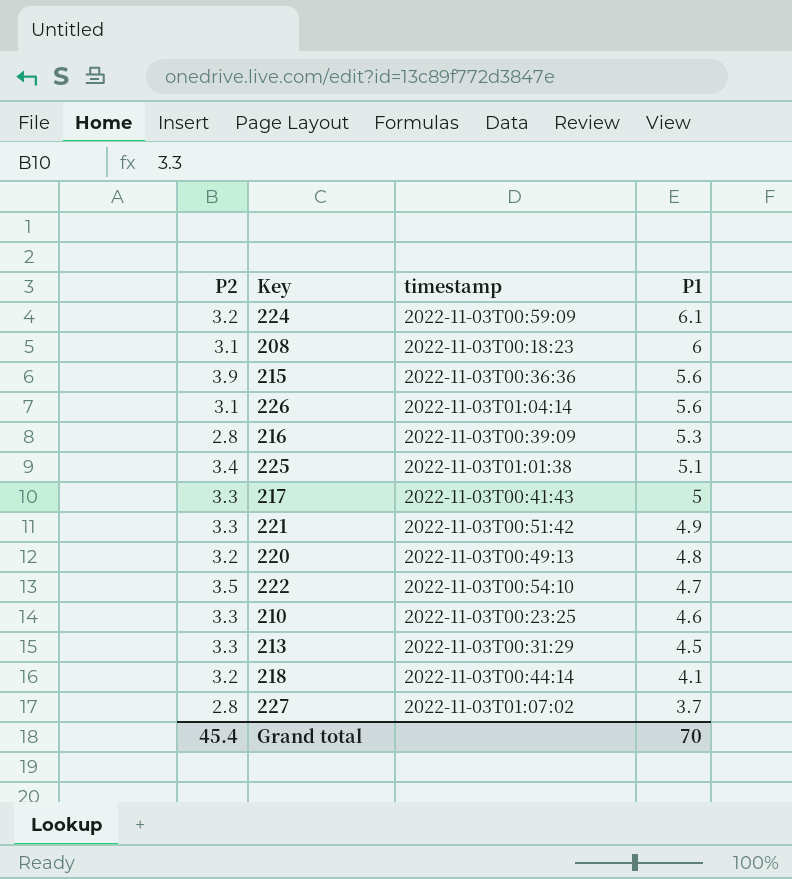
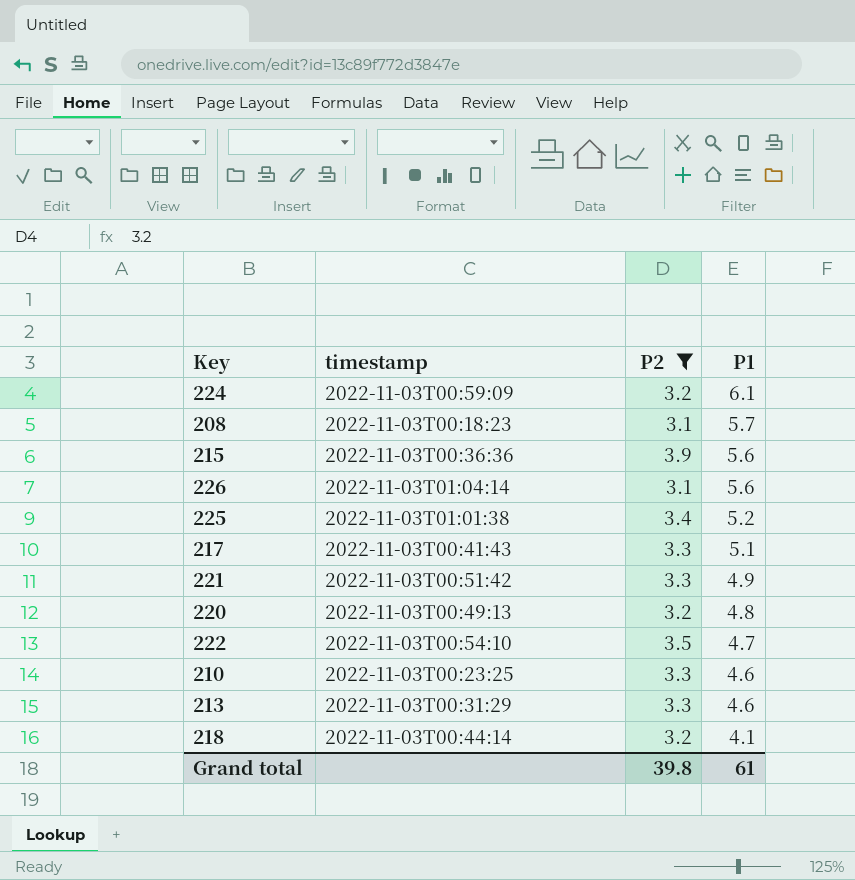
filter: none -> P2 != 2.8
column P2 | position: 1 -> 3
208 | P1: 6 -> 5.7
225 | P1: 5.1 -> 5.2
217 | P1: 5 -> 5.1
213 | P1: 4.5 -> 4.6
Grand total | P2: 45.4 -> 39.8
Grand total | P1: 70 -> 61

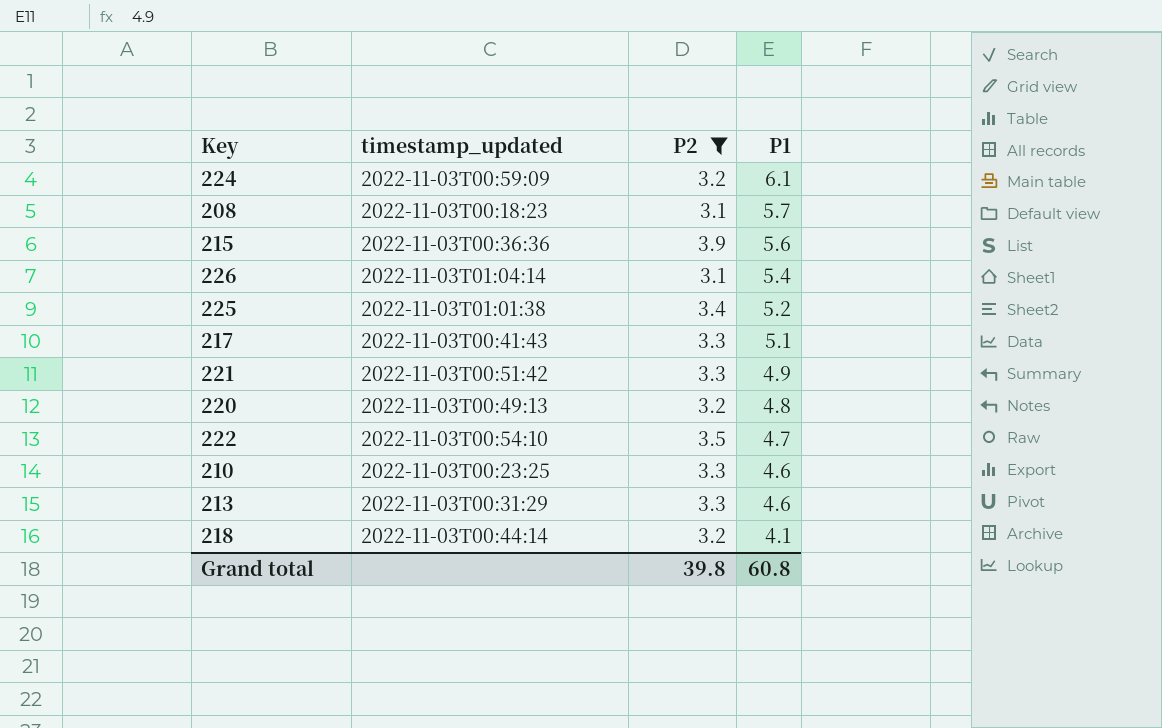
column name: timestamp -> timestamp_updated
226 | P1: 5.6 -> 5.4
Grand total | P1: 61 -> 60.8

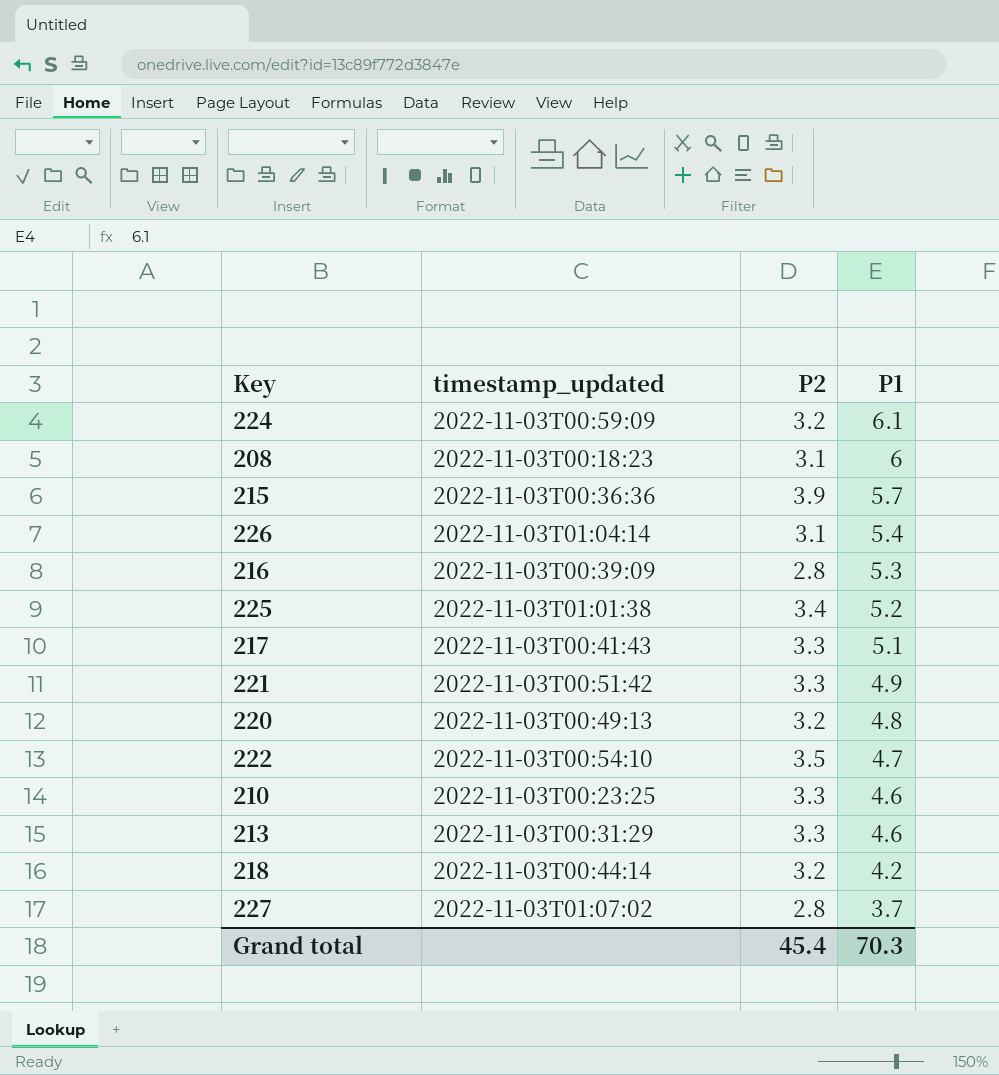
filter: P2 != 2.8 -> none
208 | P1: 5.7 -> 6
215 | P1: 5.6 -> 5.7
218 | P1: 4.1 -> 4.2
Grand total | P2: 39.8 -> 45.4
Grand total | P1: 60.8 -> 70.3

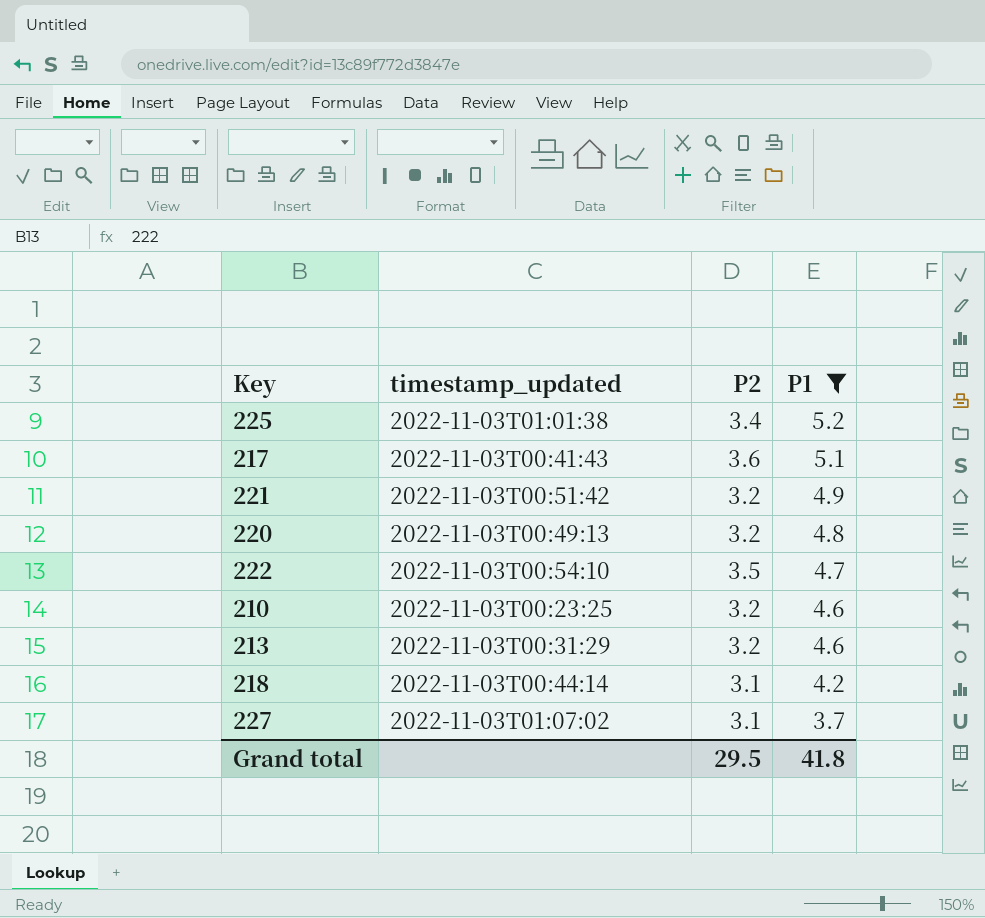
filter: none -> P1 <= 5.2
217 | P2: 3.3 -> 3.6
221 | P2: 3.3 -> 3.2
210 | P2: 3.3 -> 3.2
213 | P2: 3.3 -> 3.2
218 | P2: 3.2 -> 3.1
227 | P2: 2.8 -> 3.1
Grand total | P2: 45.4 -> 29.5
Grand total | P1: 70.3 -> 41.8

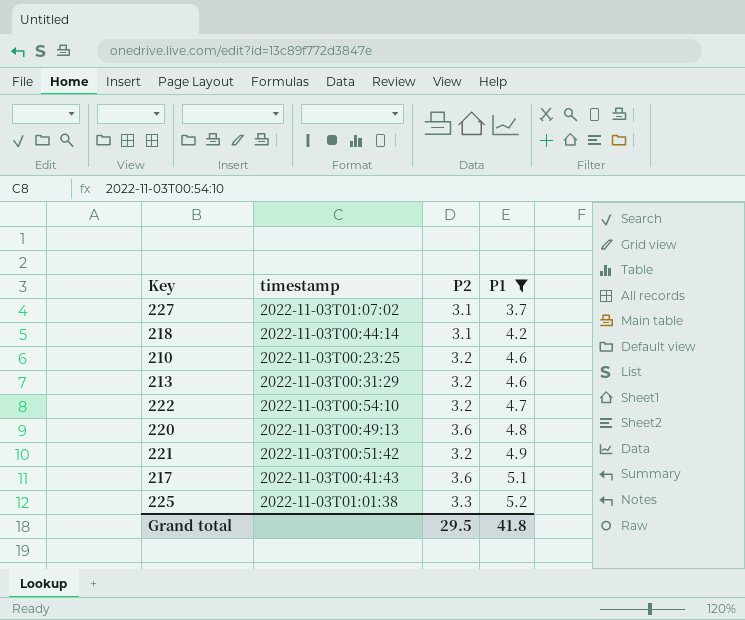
row order: P1 descending -> P1 ascending
column name: timestamp_updated -> timestamp
222 | P2: 3.5 -> 3.2
220 | P2: 3.2 -> 3.6
225 | P2: 3.4 -> 3.3

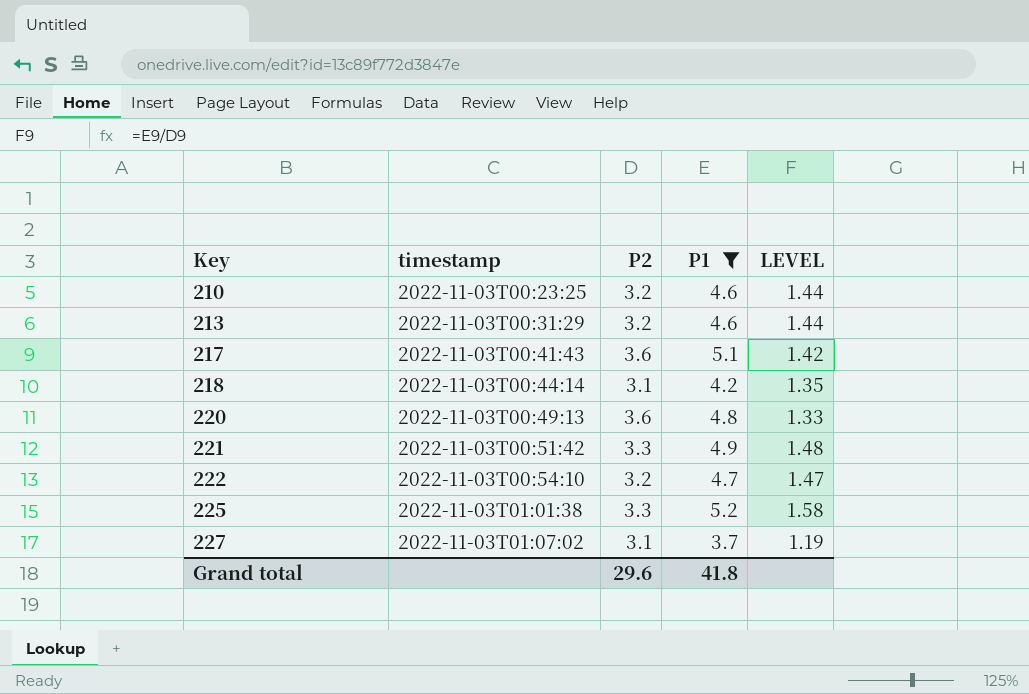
row order: P1 ascending -> Key ascending
column LEVEL | formula: none -> [P1] / [P2]
221 | P2: 3.2 -> 3.3
Grand total | P2: 29.5 -> 29.6

